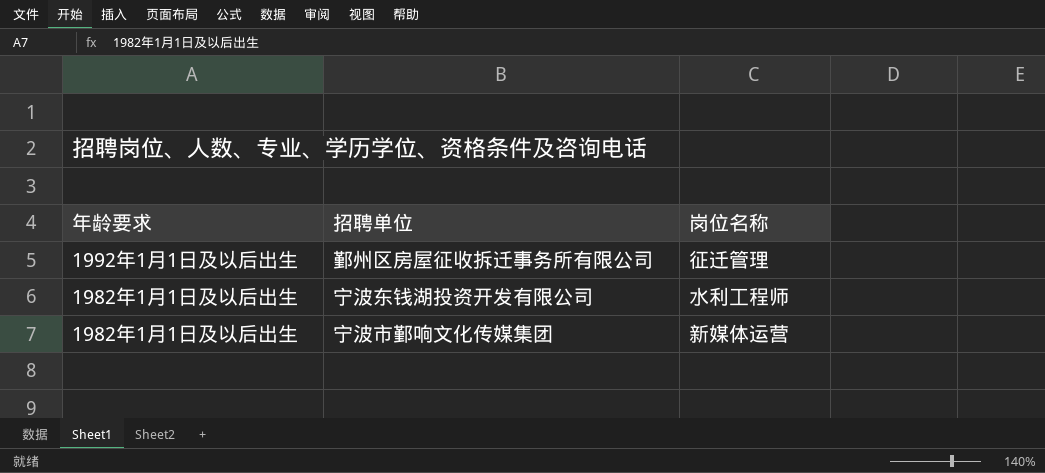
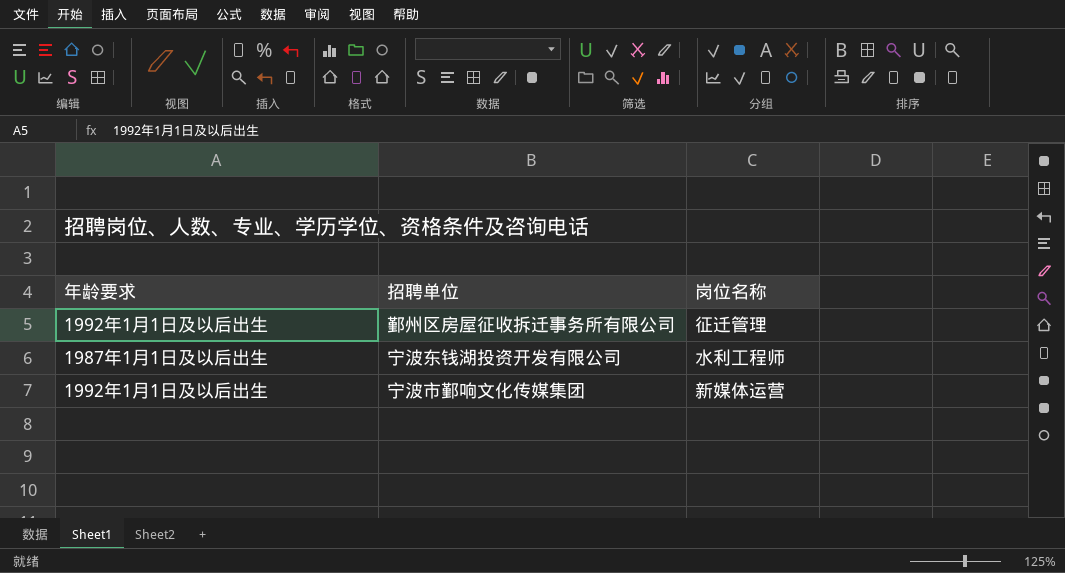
宁波东钱湖投资开发有限公司 | 年龄要求: 1982年1月1日及以后出生 -> 1987年1月1日及以后出生
宁波市鄞响文化传媒集团 | 年龄要求: 1982年1月1日及以后出生 -> 1992年1月1日及以后出生

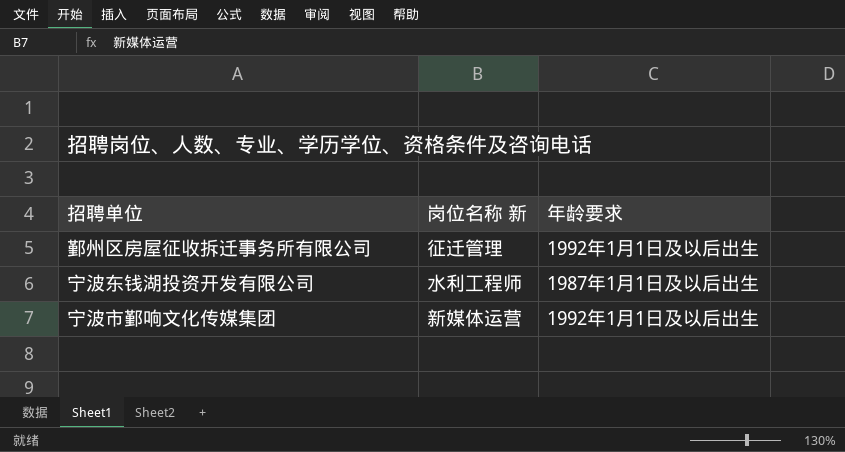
column name: 岗位名称 -> 岗位名称 新
column 年龄要求 | position: 1 -> 3

